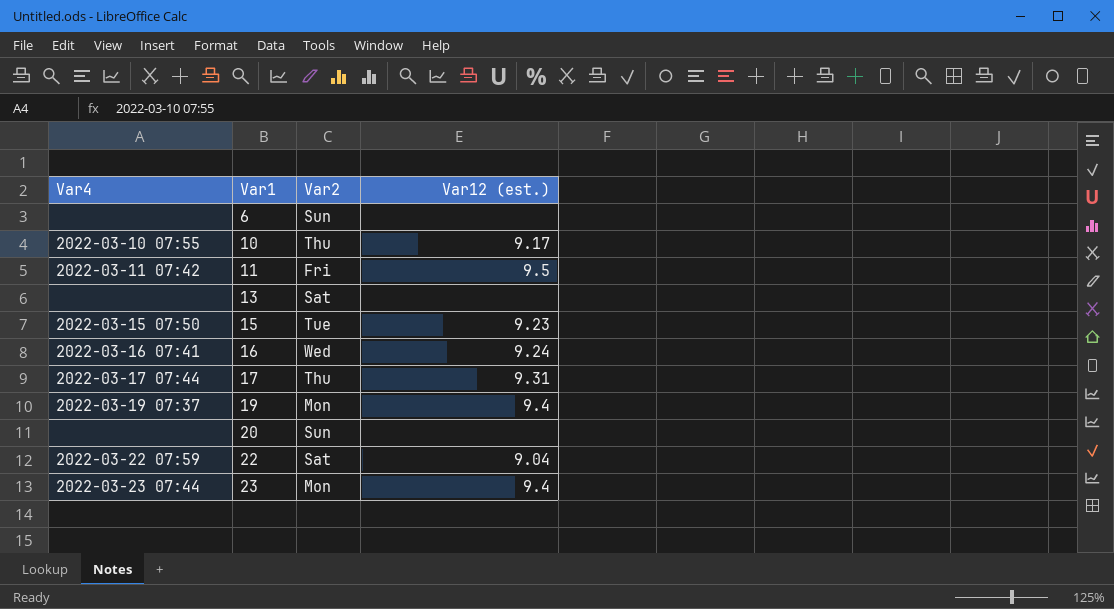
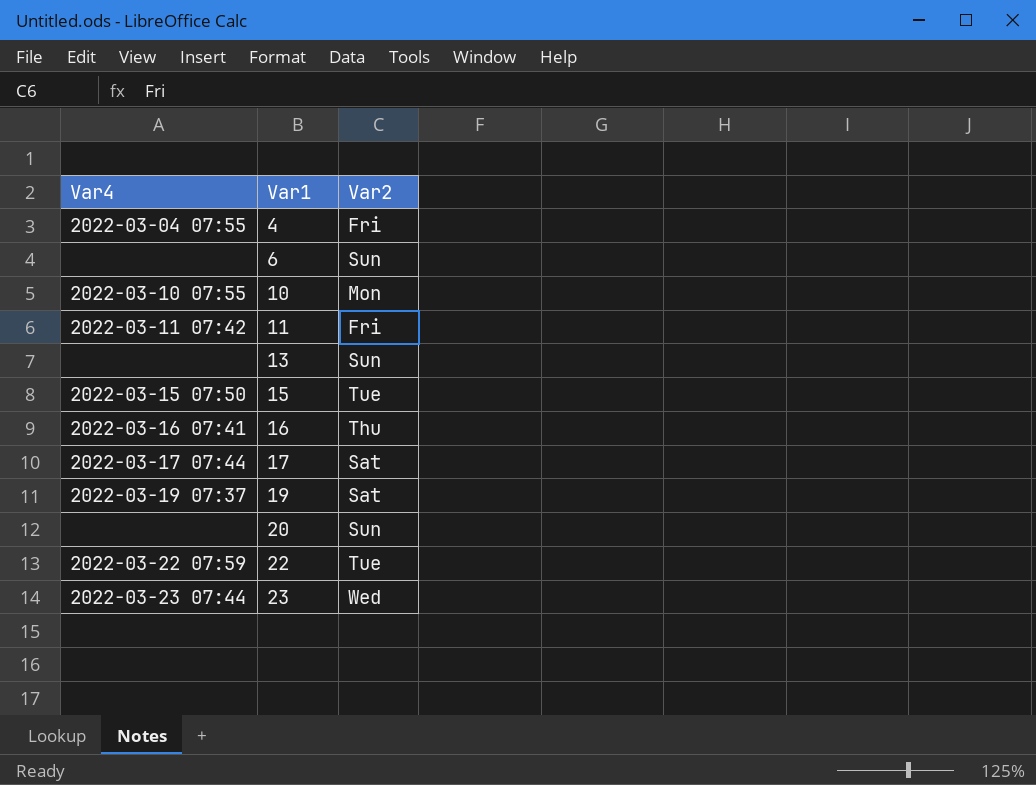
column Var12 (est.) | position: 4 -> none
row 4: none -> 2022-03-04 07:55 | Fri
10 | Var2: Thu -> Mon
13 | Var2: Sat -> Sun
16 | Var2: Wed -> Thu
17 | Var2: Thu -> Sat
19 | Var2: Mon -> Sat
22 | Var2: Sat -> Tue
23 | Var2: Mon -> Wed

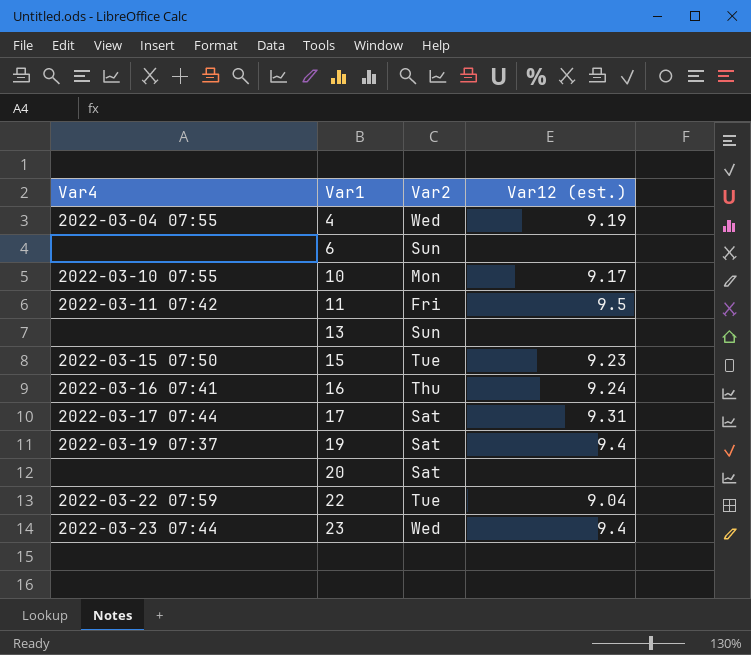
column Var12 (est.) | position: none -> 4
4 | Var2: Fri -> Wed
20 | Var2: Sun -> Sat

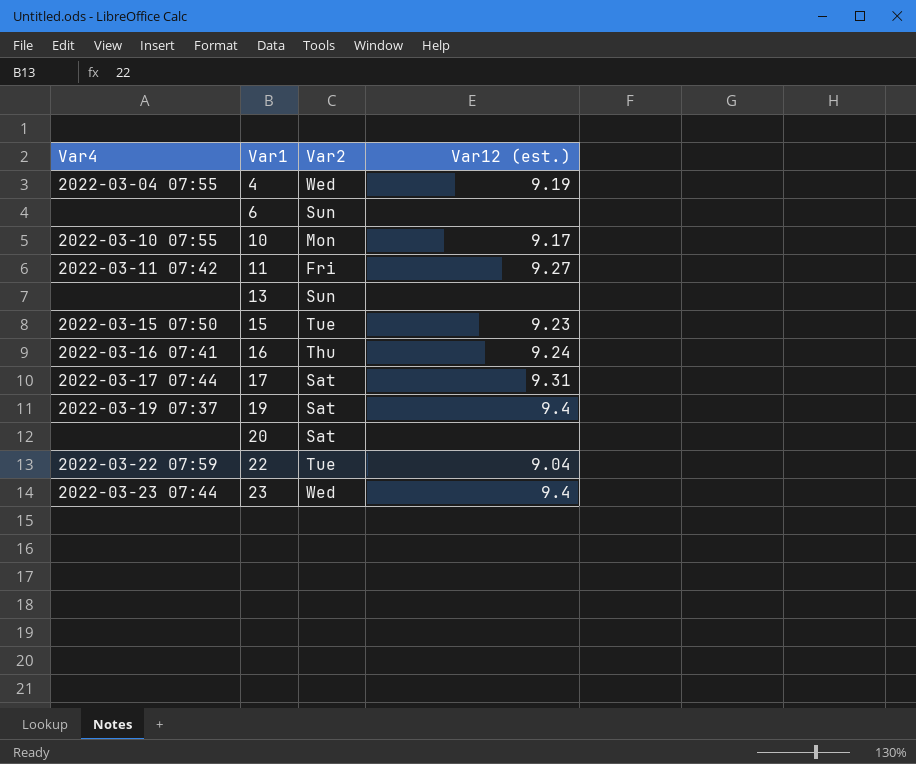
11 | Var12 (est.): 9.5 -> 9.27

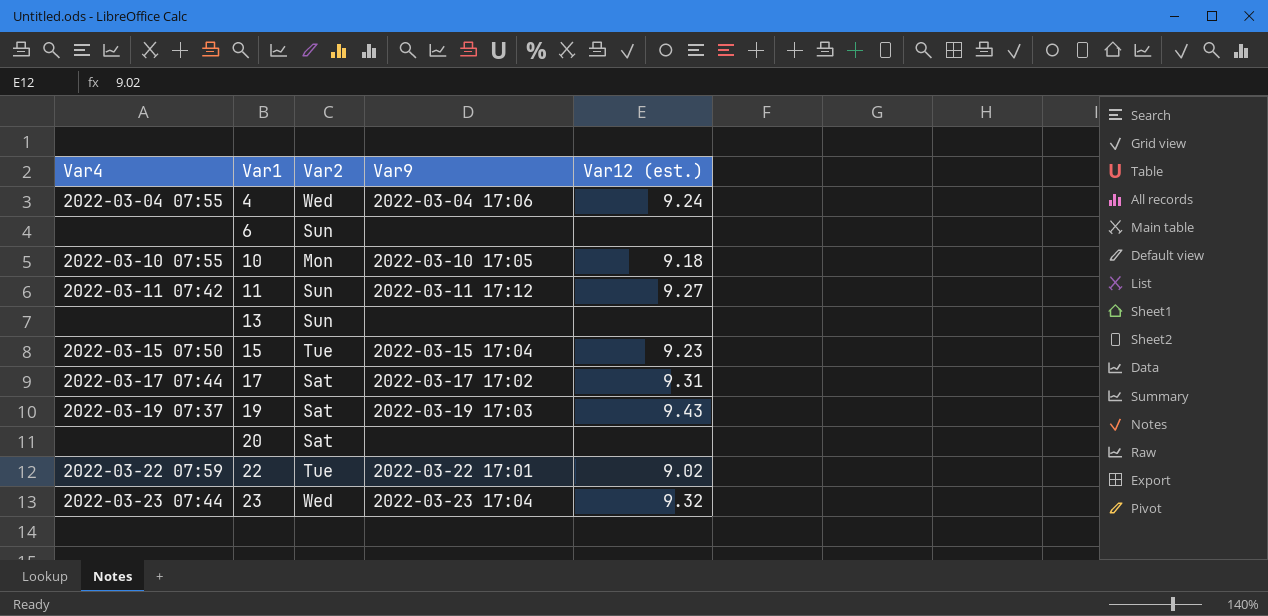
column Var9 | position: none -> 4
row 16: 2022-03-16 07:41 | Thu | 9.24 -> none
4 | Var12 (est.): 9.19 -> 9.24
10 | Var12 (est.): 9.17 -> 9.18
11 | Var2: Fri -> Sun
19 | Var12 (est.): 9.4 -> 9.43
22 | Var12 (est.): 9.04 -> 9.02
23 | Var12 (est.): 9.4 -> 9.32

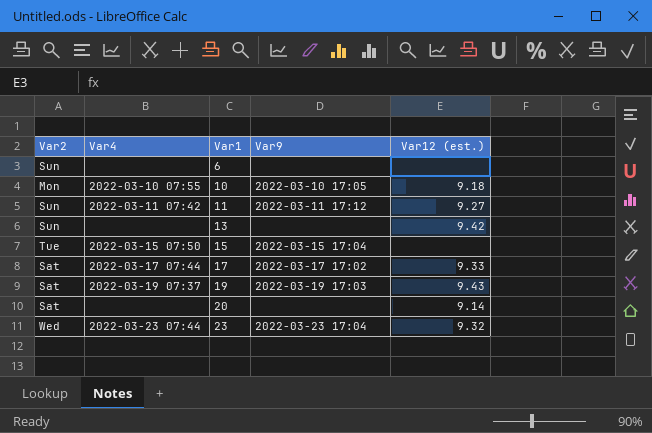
column Var2 | position: 3 -> 1
row 4: 2022-03-04 07:55 | Wed | 2022-03-04 17:06 | 9.24 -> none
row 22: 2022-03-22 07:59 | Tue | 2022-03-22 17:01 | 9.02 -> none
13 | Var12 (est.): none -> 9.42
15 | Var12 (est.): 9.23 -> none
17 | Var12 (est.): 9.31 -> 9.33
20 | Var12 (est.): none -> 9.14

